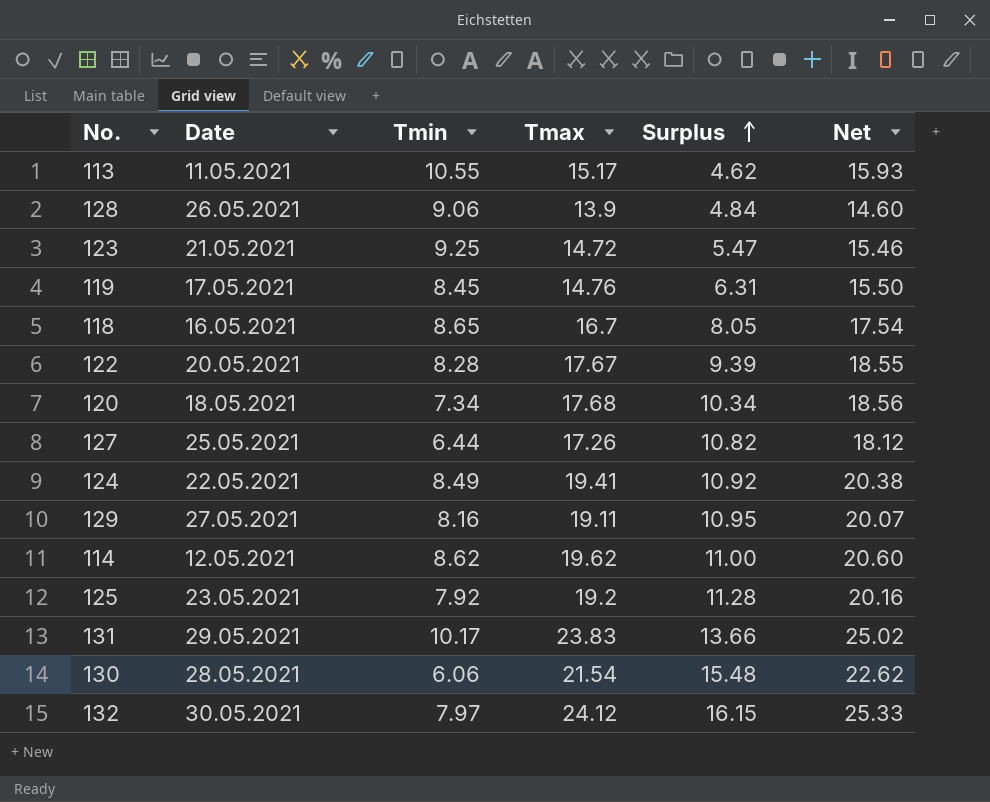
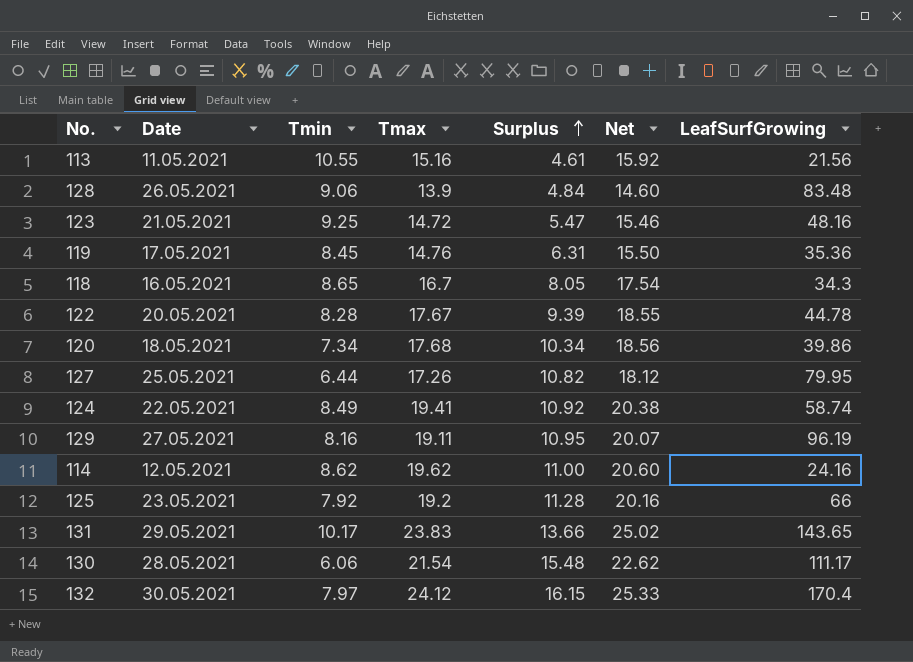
column LeafSurfGrowing | position: none -> 7
113 | Tmax: 15.17 -> 15.16
113 | Surplus: 4.62 -> 4.61
113 | Net: 15.93 -> 15.92

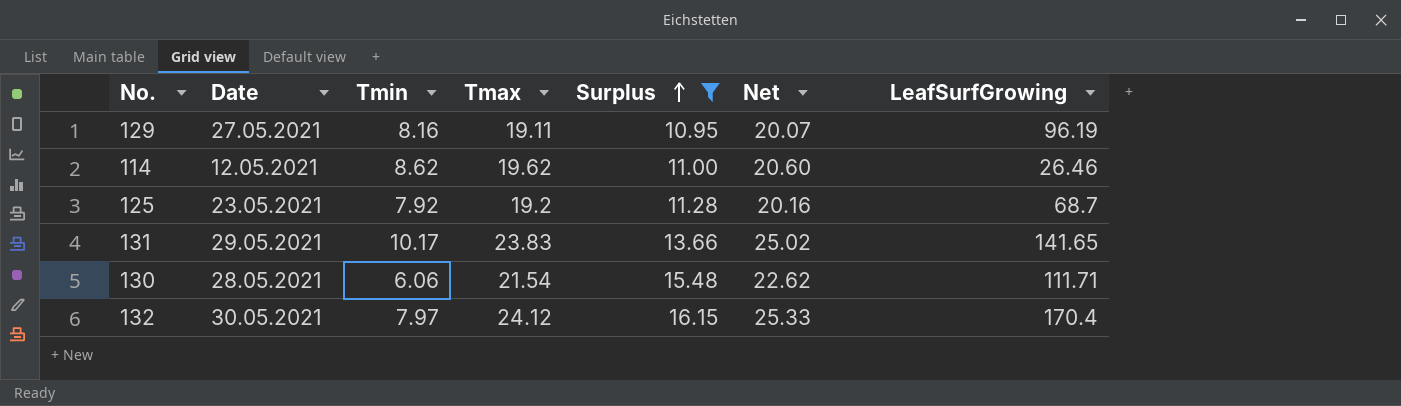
filter: none -> Surplus >= 10.95
114 | LeafSurfGrowing: 24.16 -> 26.46
125 | LeafSurfGrowing: 66 -> 68.7
131 | LeafSurfGrowing: 143.65 -> 141.65
130 | LeafSurfGrowing: 111.17 -> 111.71

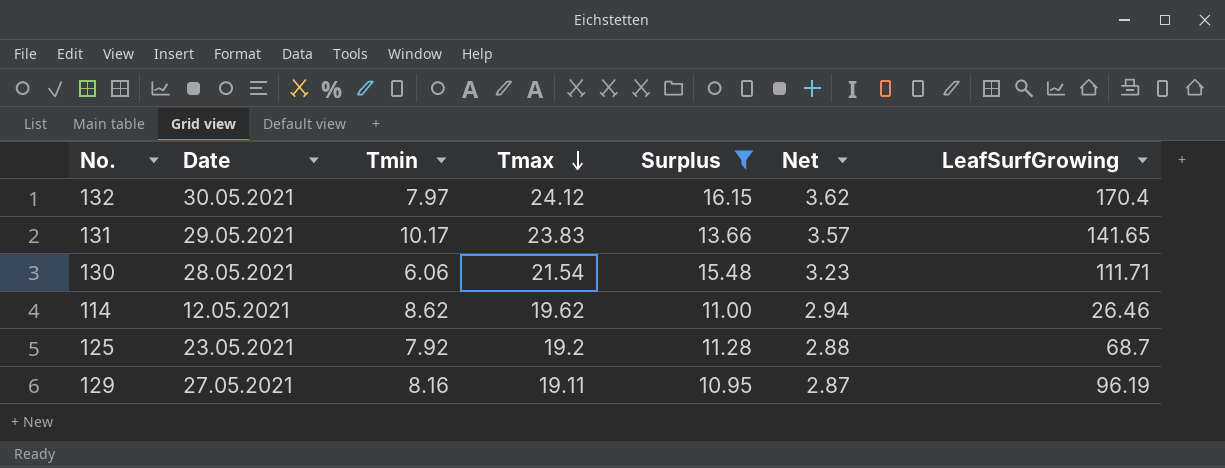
row order: Surplus ascending -> Tmax descending
column Net | formula: [Tmax] * 1.05 -> [Tmax] * 0.15

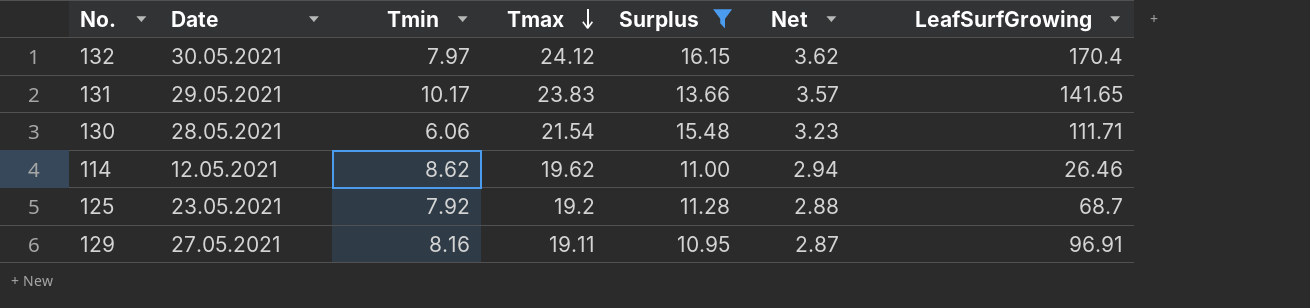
129 | LeafSurfGrowing: 96.19 -> 96.91

